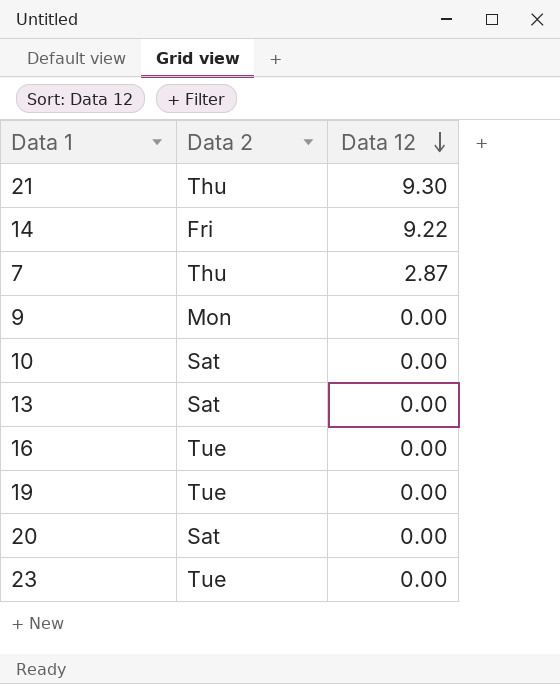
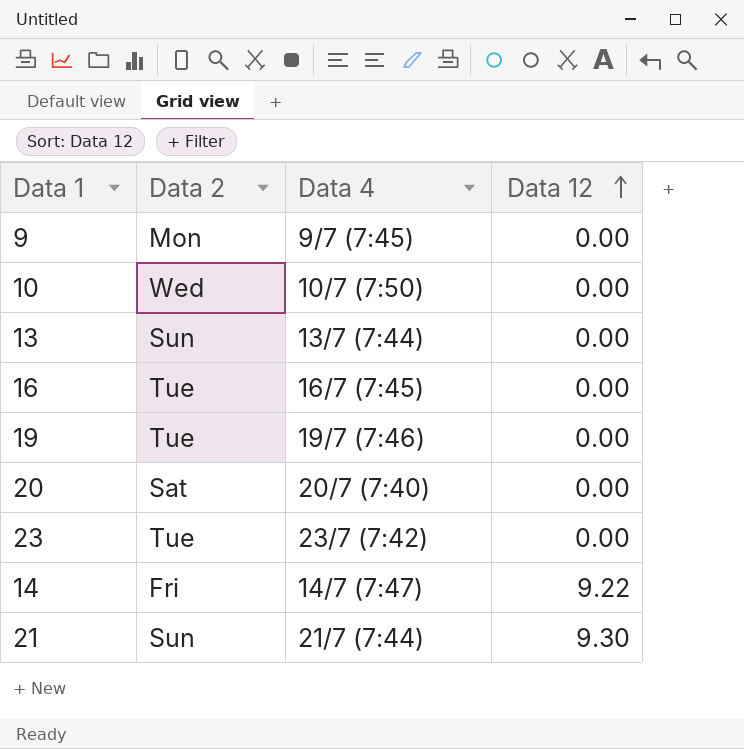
row order: Data 12 descending -> Data 12 ascending
column Data 4 | position: none -> 3
row 7: Thu | 2.87 -> none
10 | Data 2: Sat -> Wed
13 | Data 2: Sat -> Sun
21 | Data 2: Thu -> Sun

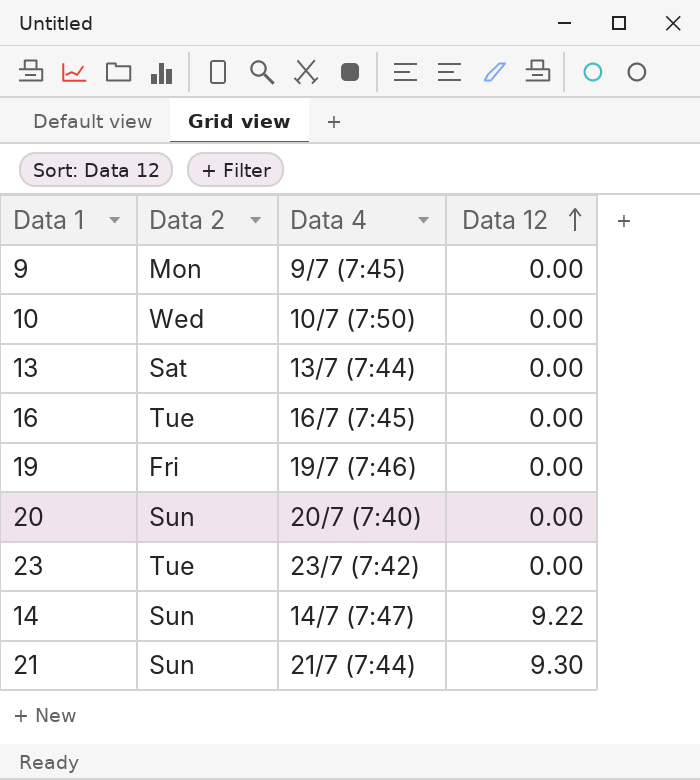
13 | Data 2: Sun -> Sat
19 | Data 2: Tue -> Fri
20 | Data 2: Sat -> Sun
14 | Data 2: Fri -> Sun

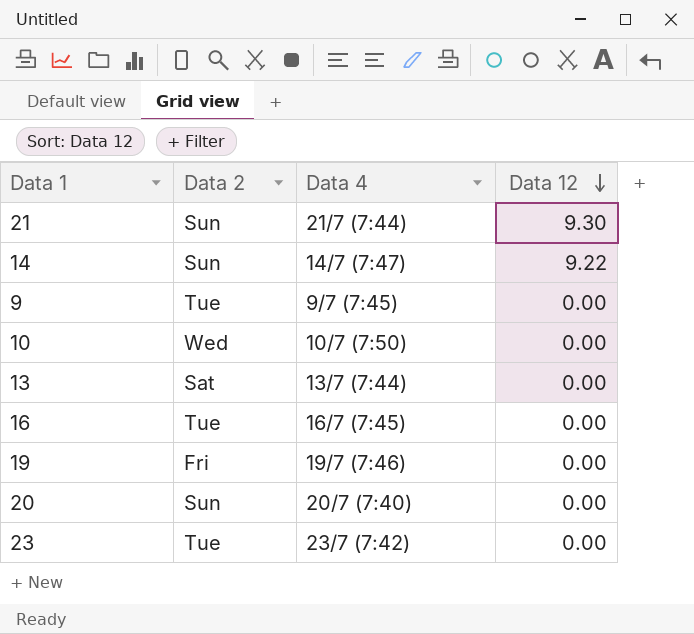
row order: Data 12 ascending -> Data 12 descending
9 | Data 2: Mon -> Tue

